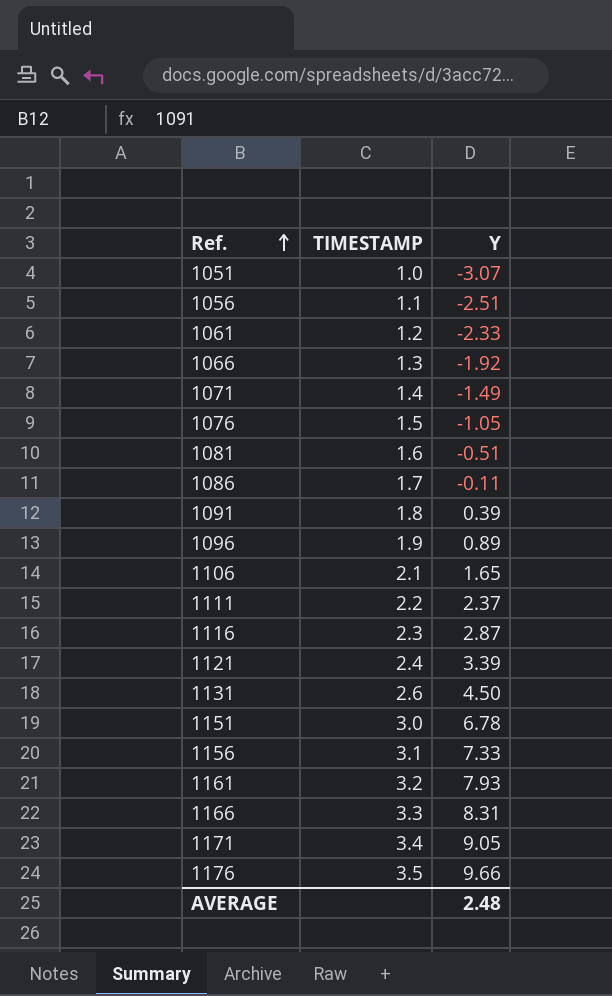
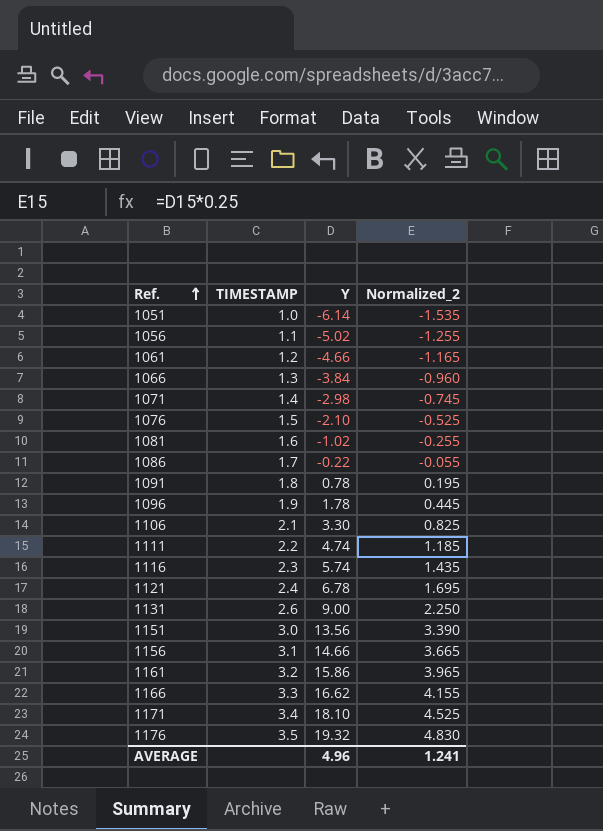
column Normalized_2 | formula: none -> [Y] * 0.25
1051 | Y: -3.07 -> -6.14
1056 | Y: -2.51 -> -5.02
1061 | Y: -2.33 -> -4.66
1066 | Y: -1.92 -> -3.84
1071 | Y: -1.49 -> -2.98
1076 | Y: -1.05 -> -2.10
1081 | Y: -0.51 -> -1.02
1086 | Y: -0.11 -> -0.22
1091 | Y: 0.39 -> 0.78
1096 | Y: 0.89 -> 1.78
1106 | Y: 1.65 -> 3.30
1111 | Y: 2.37 -> 4.74
1116 | Y: 2.87 -> 5.74
1121 | Y: 3.39 -> 6.78
1131 | Y: 4.50 -> 9.00
1151 | Y: 6.78 -> 13.56
1156 | Y: 7.33 -> 14.66
1161 | Y: 7.93 -> 15.86
1166 | Y: 8.31 -> 16.62
1171 | Y: 9.05 -> 18.10
1176 | Y: 9.66 -> 19.32
AVERAGE | Y: 2.48 -> 4.96

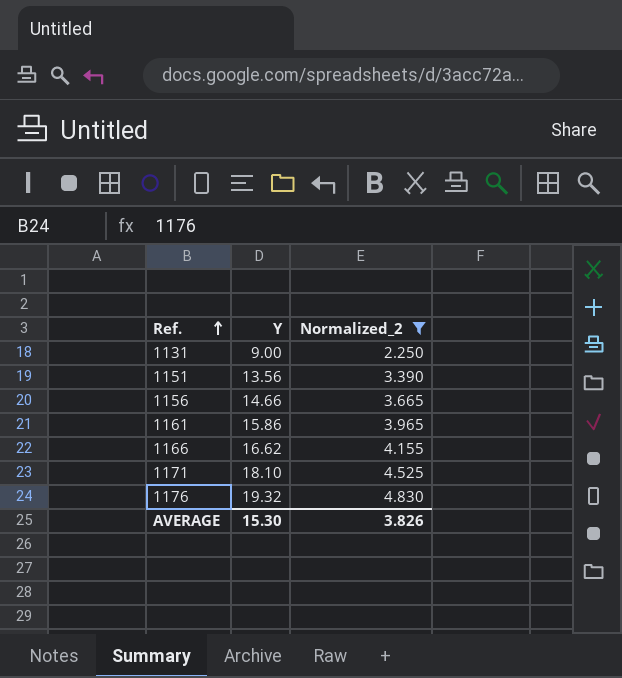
filter: none -> Normalized_2 >= 2.250
column TIMESTAMP | position: 2 -> none
AVERAGE | Y: 4.96 -> 15.30
AVERAGE | Normalized_2: 1.241 -> 3.826

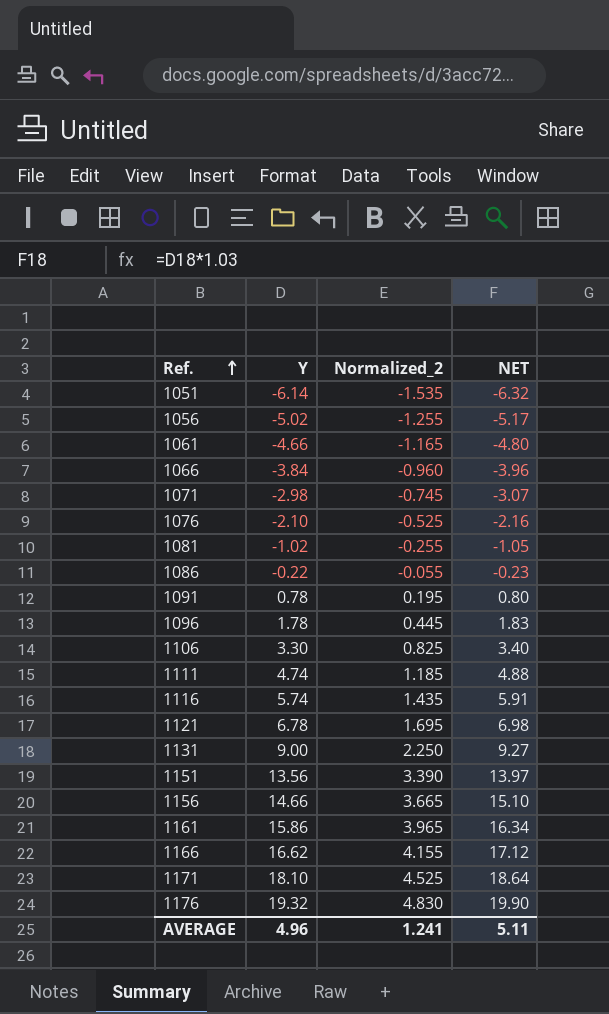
filter: Normalized_2 >= 2.250 -> none
column NET | formula: none -> [Y] * 1.03
AVERAGE | Y: 15.30 -> 4.96
AVERAGE | Normalized_2: 3.826 -> 1.241

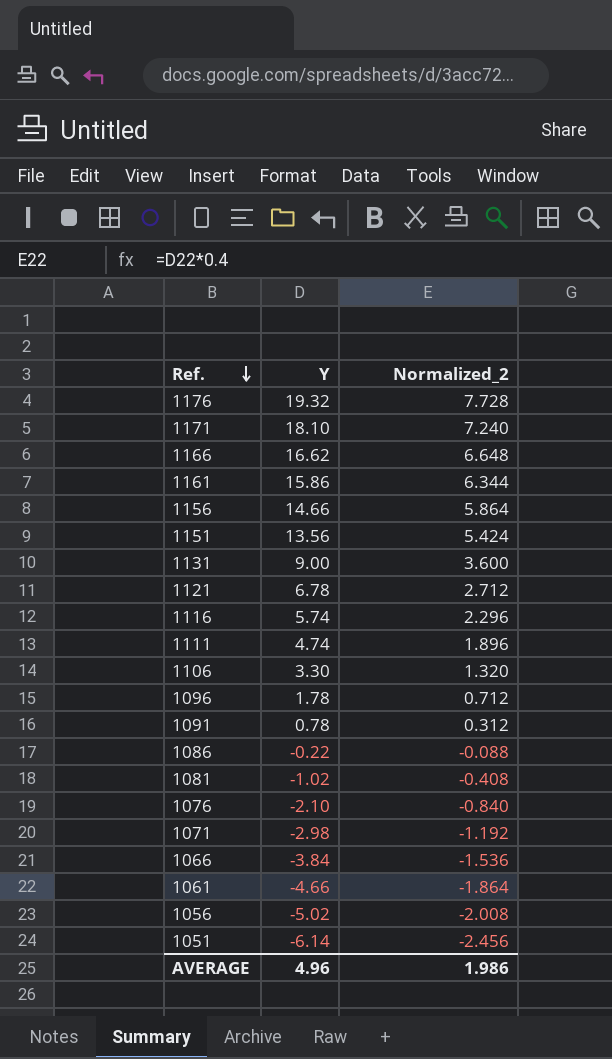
row order: Ref. ascending -> Ref. descending
column NET | formula: [Y] * 1.03 -> none
column Normalized_2 | formula: [Y] * 0.25 -> [Y] * 0.4
AVERAGE | Normalized_2: 1.241 -> 1.986

